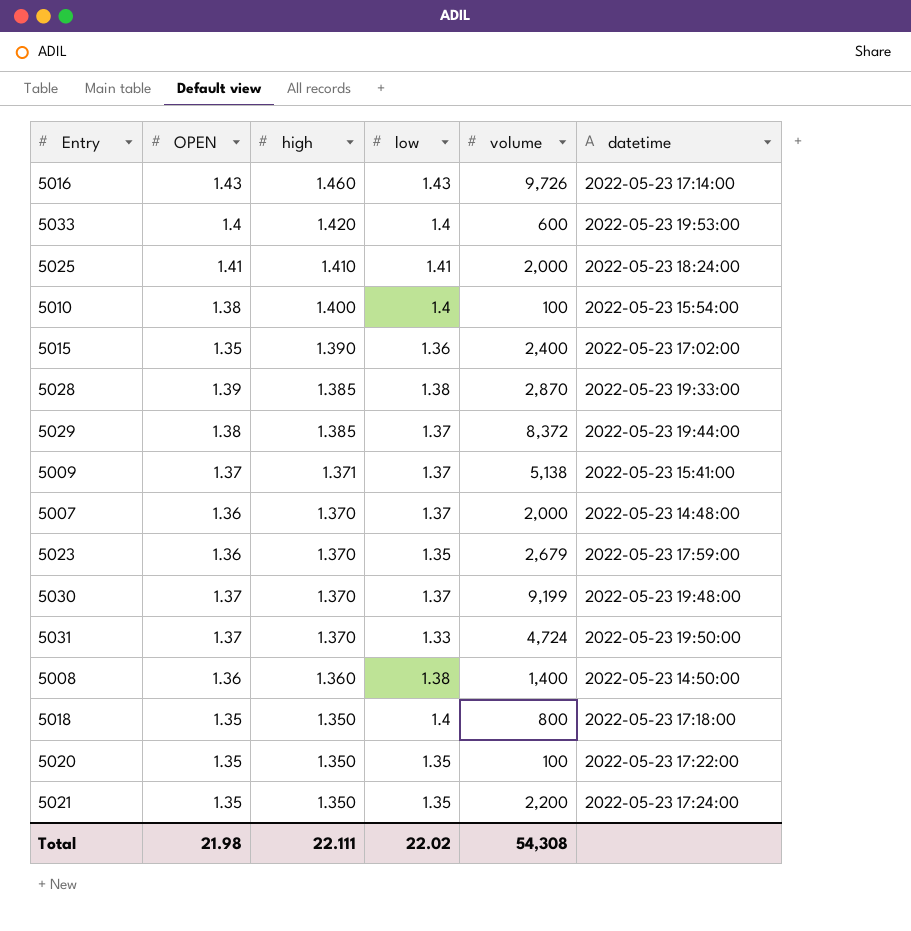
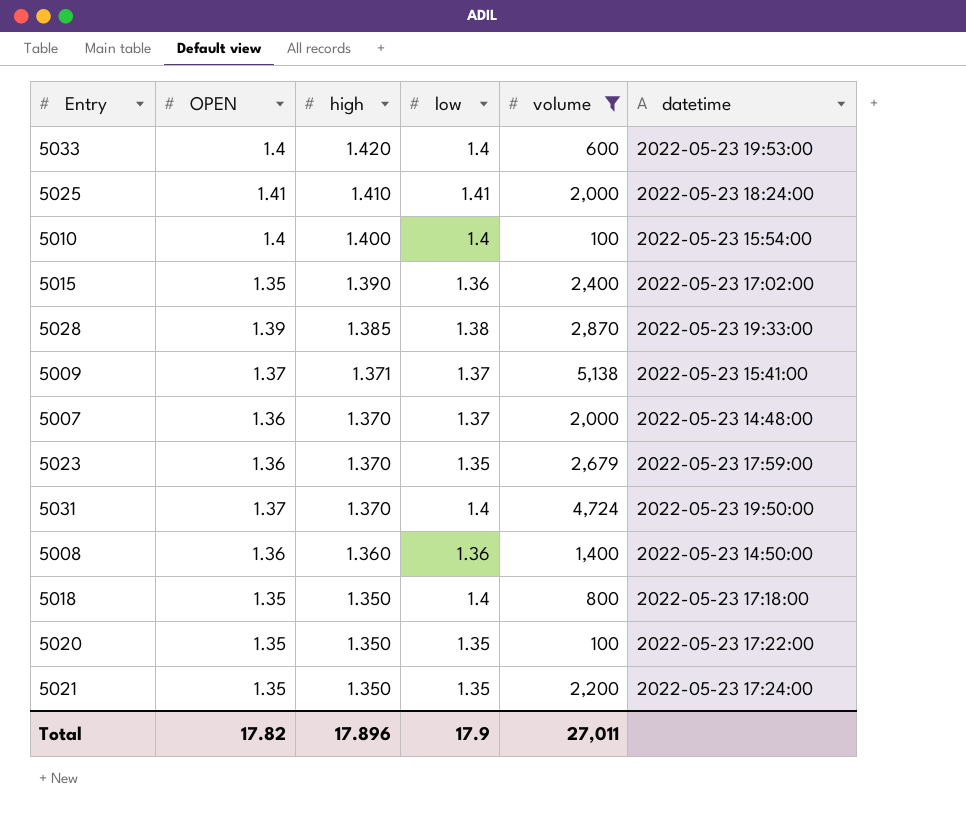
filter: none -> volume <= 5,138
5010 | OPEN: 1.38 -> 1.4
5031 | low: 1.33 -> 1.4
5008 | low: 1.38 -> 1.36
Total | OPEN: 21.98 -> 17.82
Total | high: 22.111 -> 17.896
Total | low: 22.02 -> 17.9
Total | volume: 54,308 -> 27,011

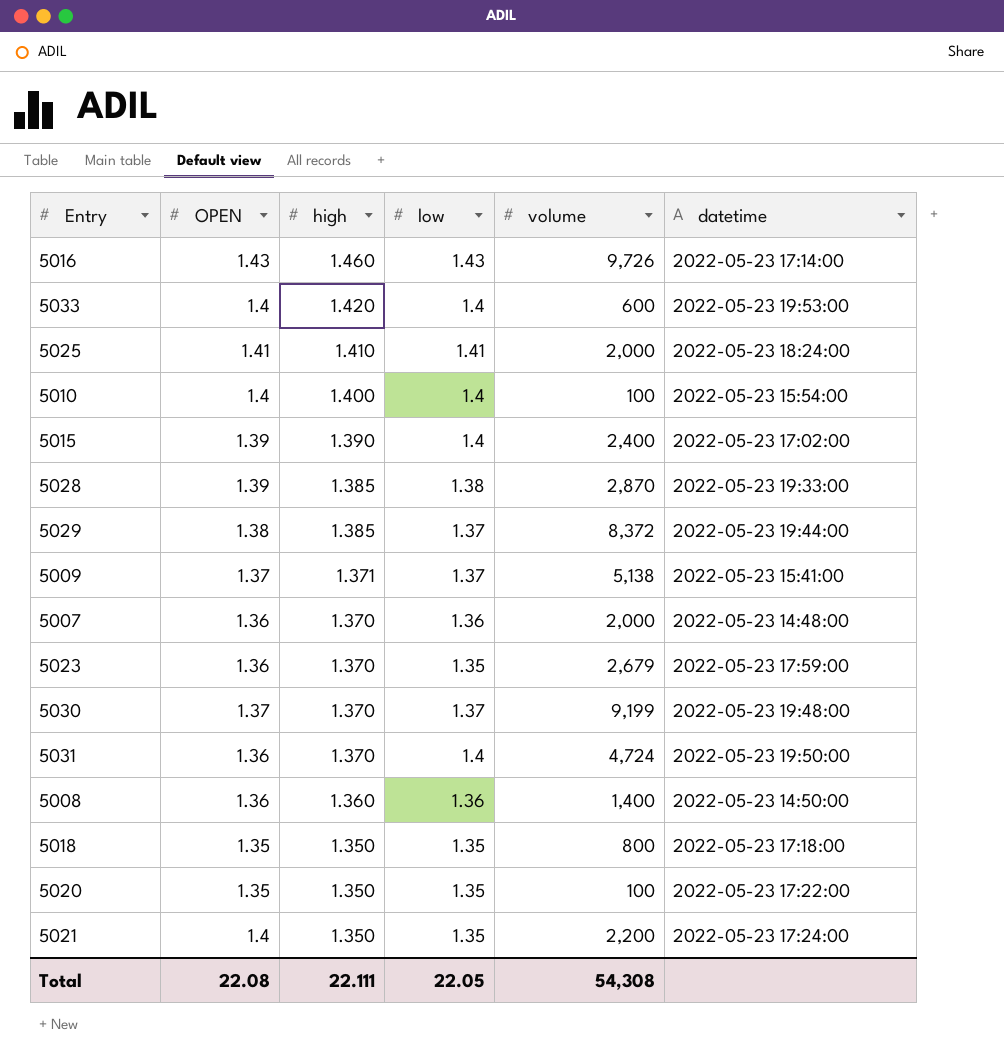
filter: volume <= 5,138 -> none
5015 | OPEN: 1.35 -> 1.39
5015 | low: 1.36 -> 1.4
5007 | low: 1.37 -> 1.36
5031 | OPEN: 1.37 -> 1.36
5018 | low: 1.4 -> 1.35
5021 | OPEN: 1.35 -> 1.4
Total | OPEN: 17.82 -> 22.08
Total | high: 17.896 -> 22.111
Total | low: 17.9 -> 22.05
Total | volume: 27,011 -> 54,308

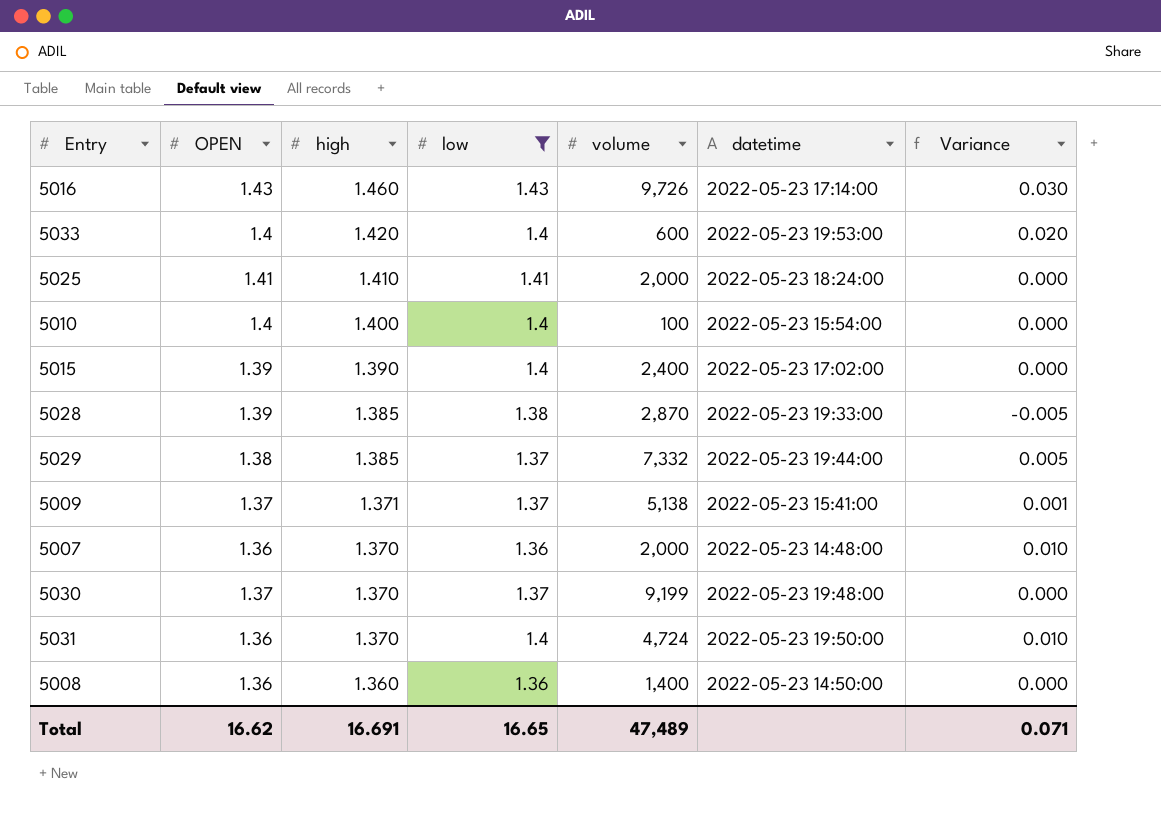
filter: none -> low != 1.35
column Variance | formula: none -> [high] - [OPEN]
5029 | volume: 8,372 -> 7,332
Total | OPEN: 22.08 -> 16.62
Total | high: 22.111 -> 16.691
Total | low: 22.05 -> 16.65
Total | volume: 54,308 -> 47,489

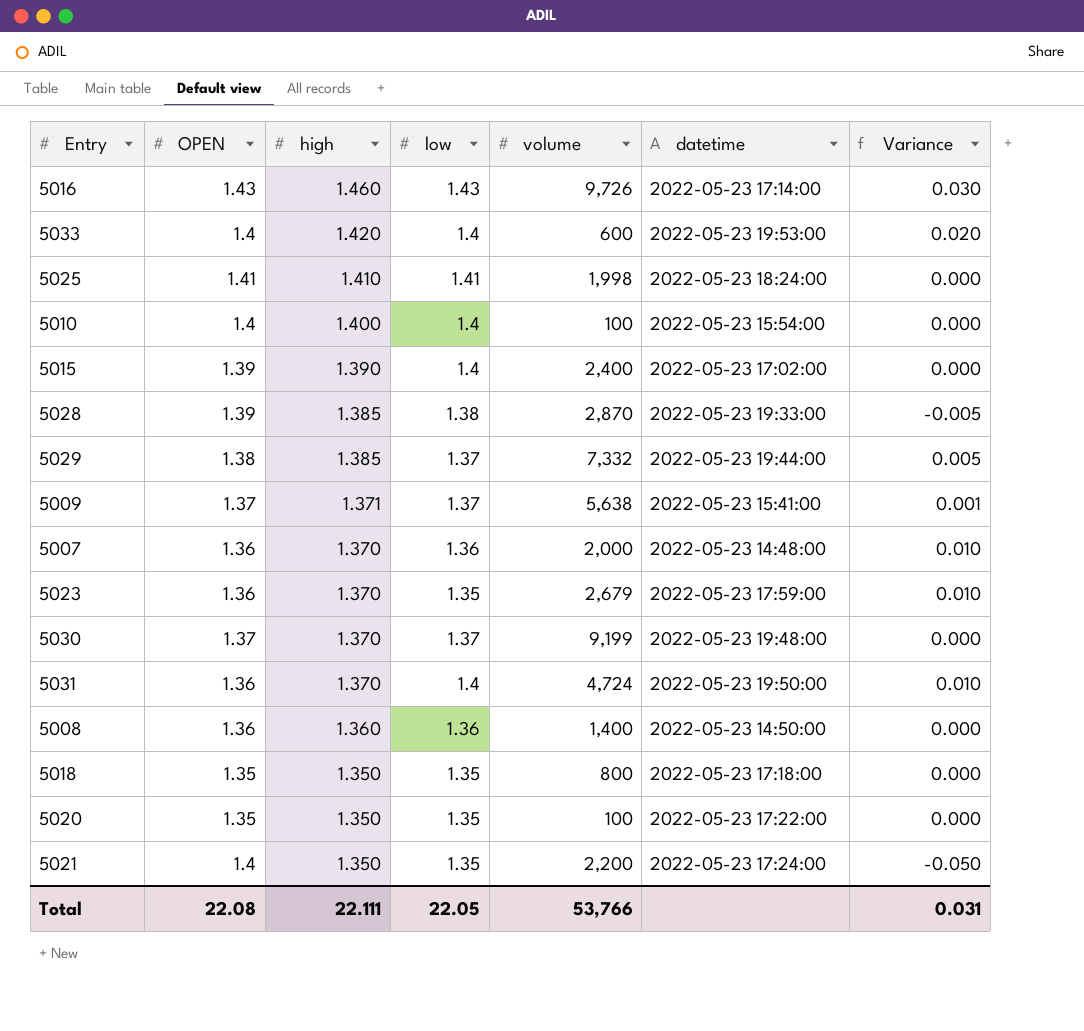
filter: low != 1.35 -> none
5025 | volume: 2,000 -> 1,998
5009 | volume: 5,138 -> 5,638
Total | OPEN: 16.62 -> 22.08
Total | high: 16.691 -> 22.111
Total | low: 16.65 -> 22.05
Total | volume: 47,489 -> 53,766
Total | Variance: 0.071 -> 0.031

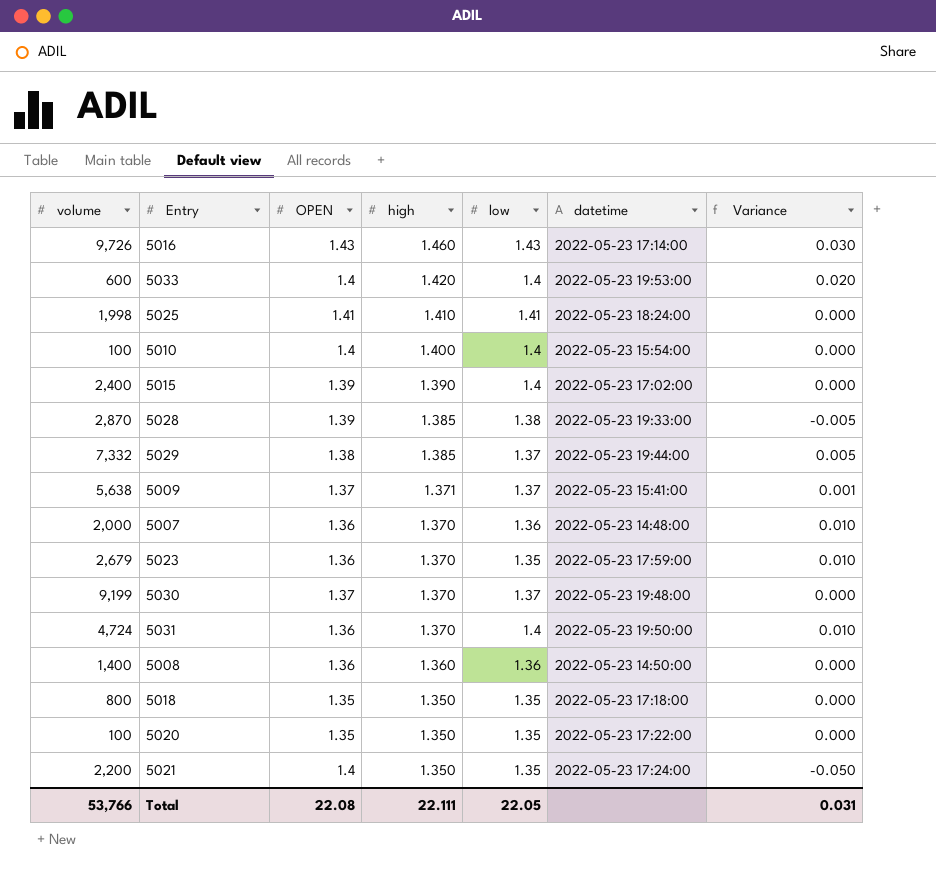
column volume | position: 5 -> 1

